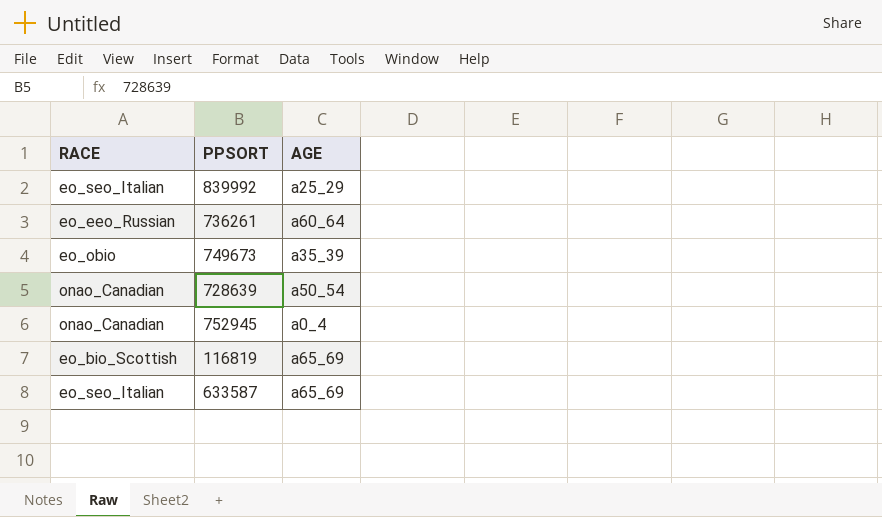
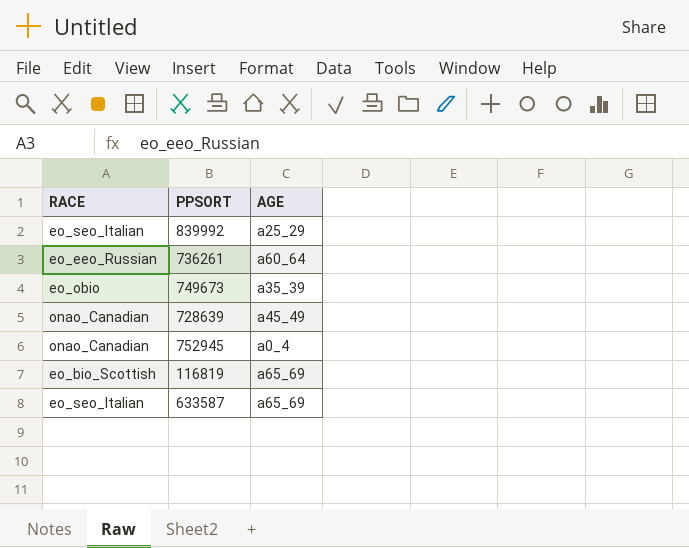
728639 | AGE: a50_54 -> a45_49

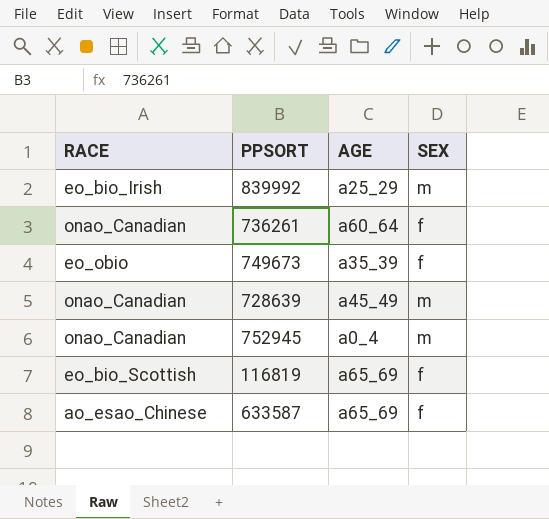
column SEX | position: none -> 4
839992 | RACE: eo_seo_Italian -> eo_bio_Irish
736261 | RACE: eo_eeo_Russian -> onao_Canadian
633587 | RACE: eo_seo_Italian -> ao_esao_Chinese

